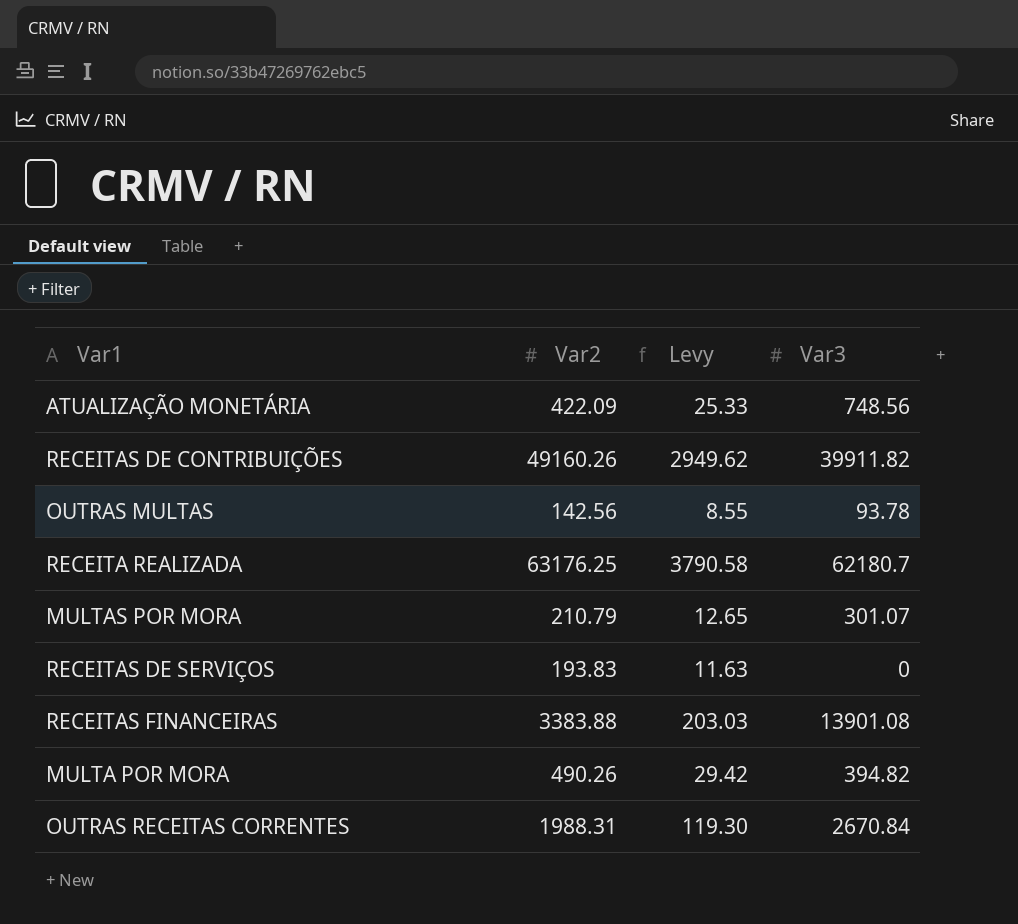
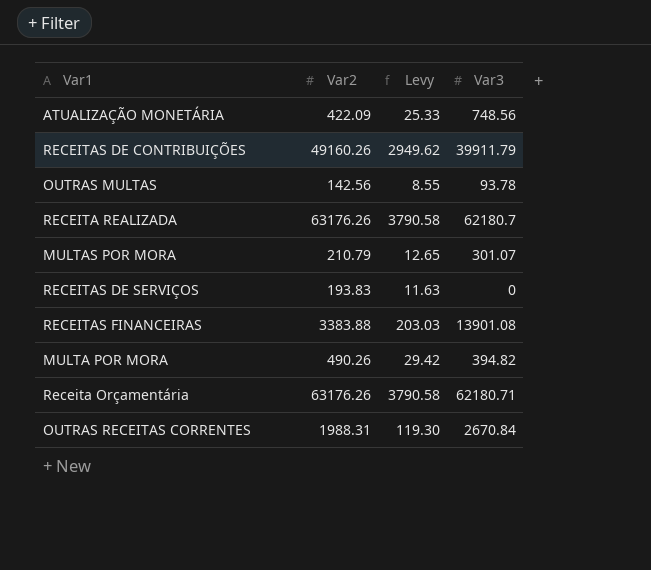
RECEITAS DE CONTRIBUIÇÕES | Var3: 39911.82 -> 39911.79
RECEITA REALIZADA | Var2: 63176.25 -> 63176.26
row Receita Orçamentária: none -> 63176.26 | 3790.58 | 62180.71

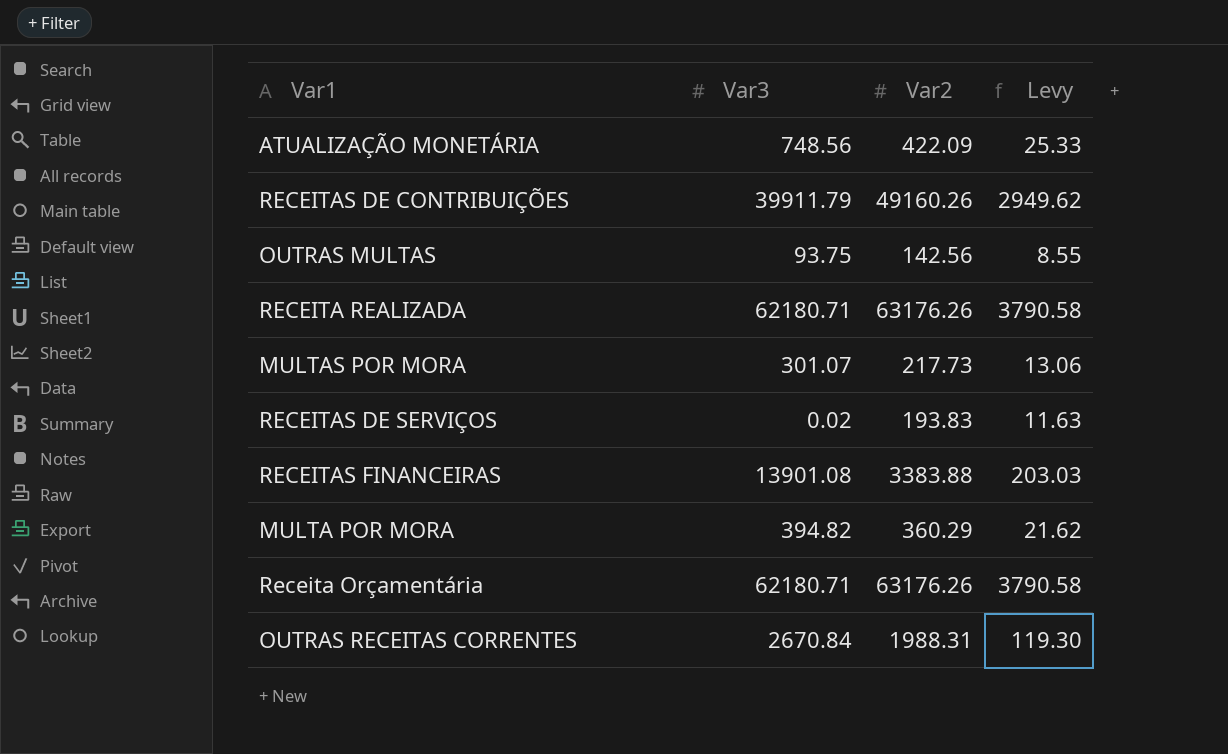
column Var3 | position: 4 -> 2
OUTRAS MULTAS | Var3: 93.78 -> 93.75
RECEITA REALIZADA | Var3: 62180.7 -> 62180.71
MULTAS POR MORA | Var2: 210.79 -> 217.73
MULTAS POR MORA | Levy: 12.65 -> 13.06
RECEITAS DE SERVIÇOS | Var3: 0 -> 0.02
MULTA POR MORA | Var2: 490.26 -> 360.29
MULTA POR MORA | Levy: 29.42 -> 21.62

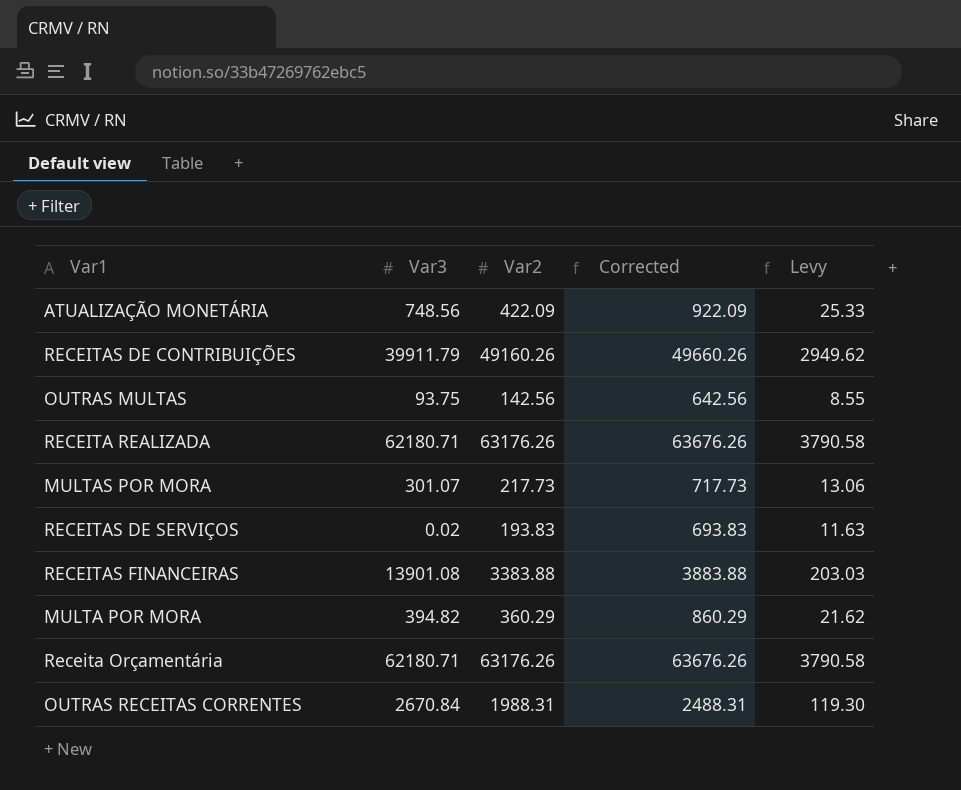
column Corrected | formula: none -> [Var2] + 500

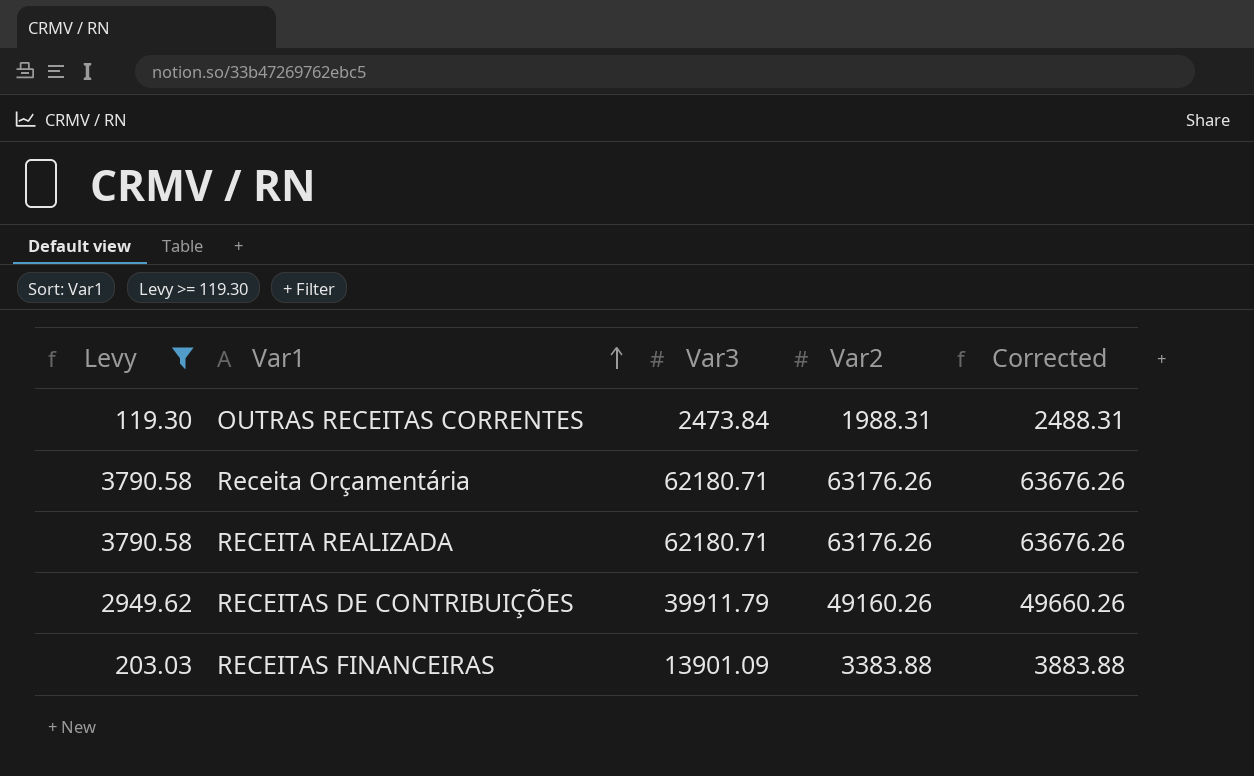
filter: none -> Levy >= 119.30
row order: none -> Var1 ascending
column Levy | position: 5 -> 1
OUTRAS RECEITAS CORRENTES | Var3: 2670.84 -> 2473.84
RECEITAS FINANCEIRAS | Var3: 13901.08 -> 13901.09

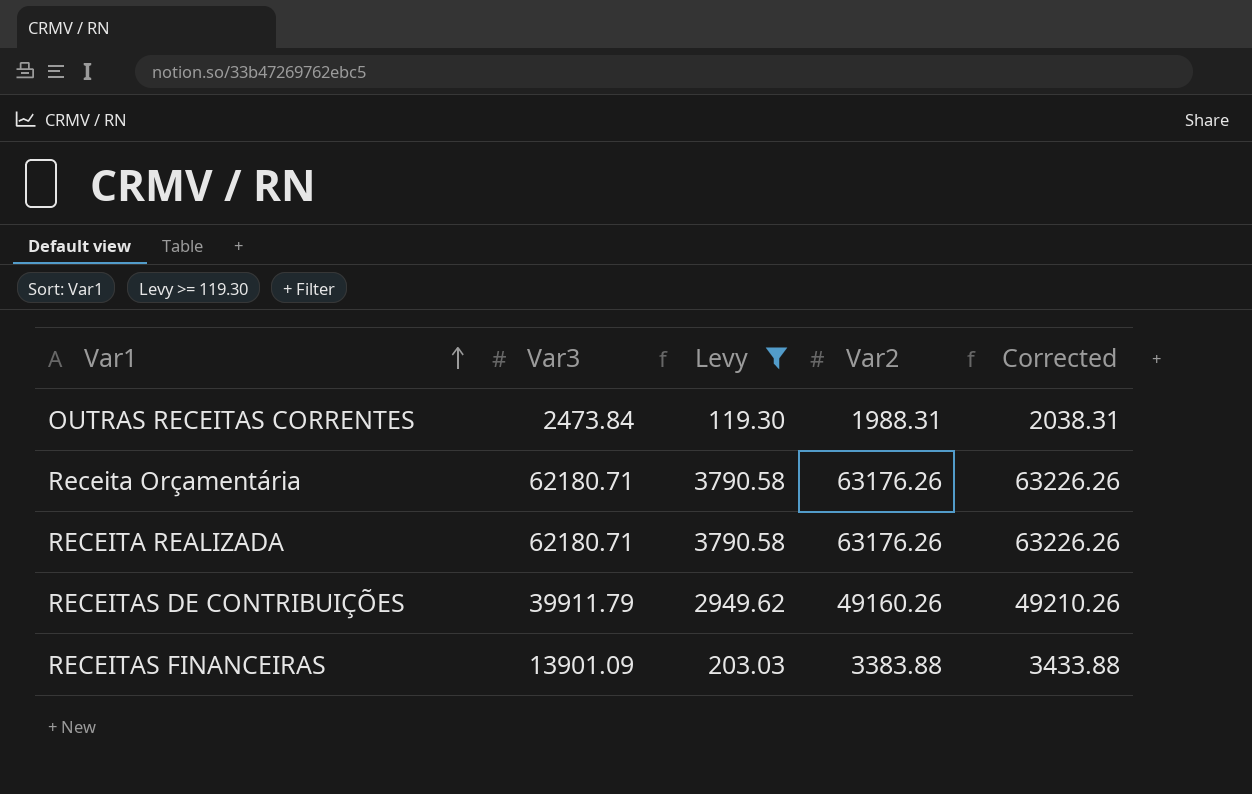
column Levy | position: 1 -> 3
column Corrected | formula: [Var2] + 500 -> [Var2] + 50

